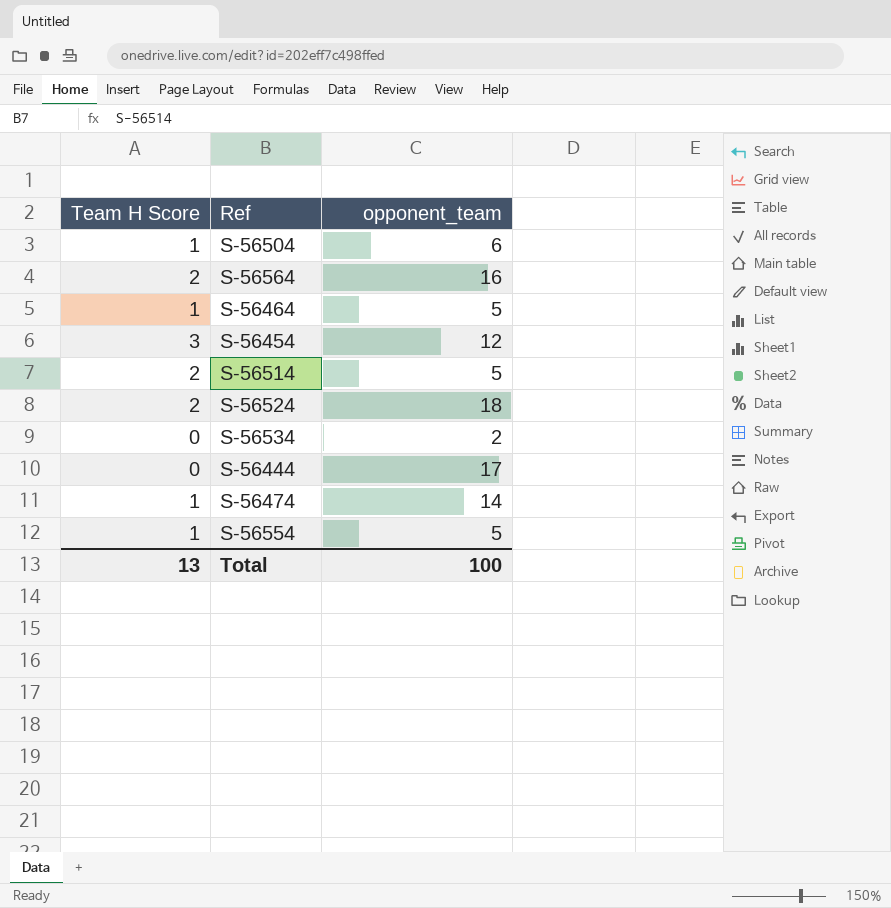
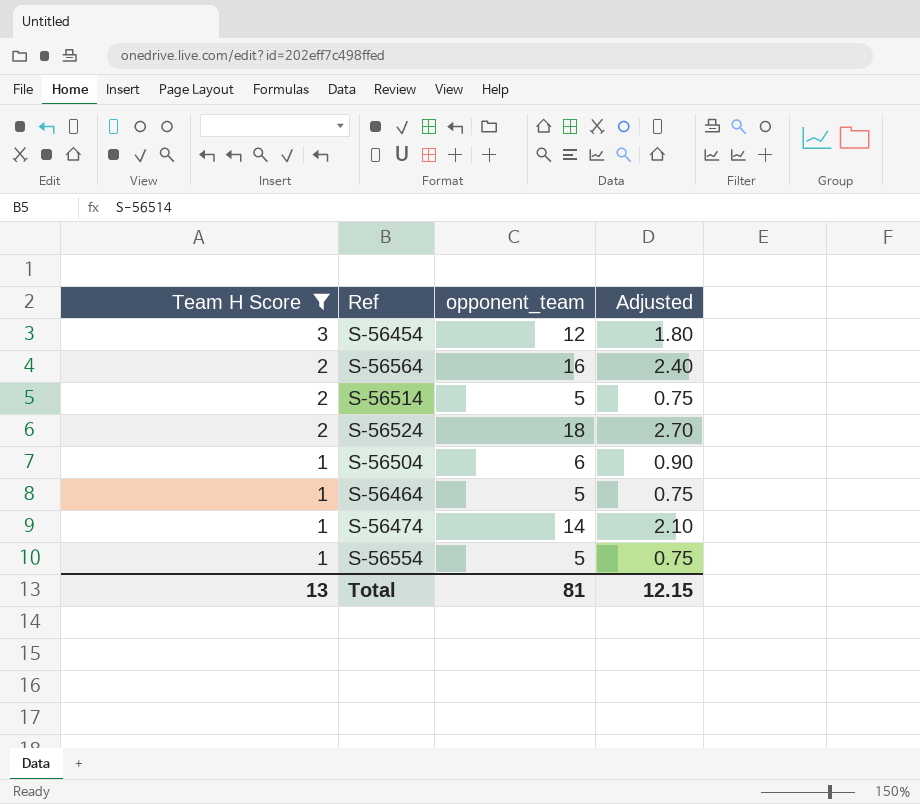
filter: none -> Team H Score != 0
row order: none -> Team H Score descending
column Adjusted | formula: none -> [opponent_team] * 0.15
Total | opponent_team: 100 -> 81

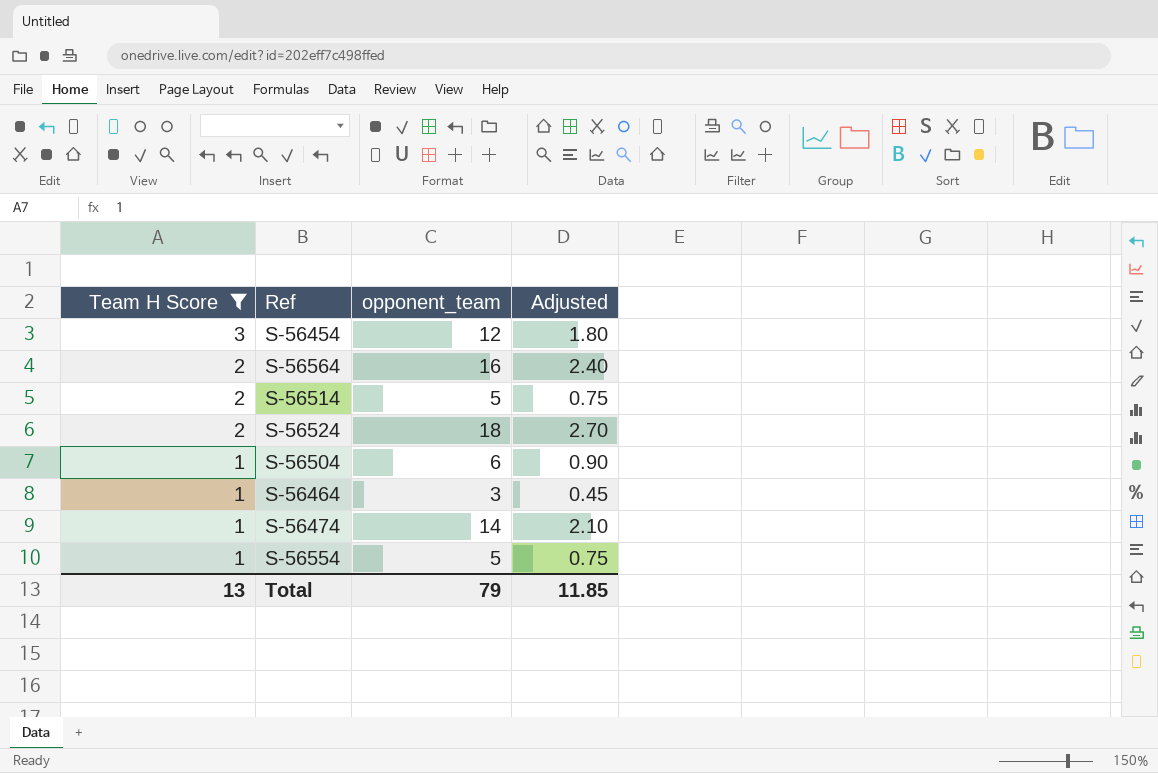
S-56464 | opponent_team: 5 -> 3
S-56464 | Adjusted: 0.75 -> 0.45
Total | opponent_team: 81 -> 79
Total | Adjusted: 12.15 -> 11.85

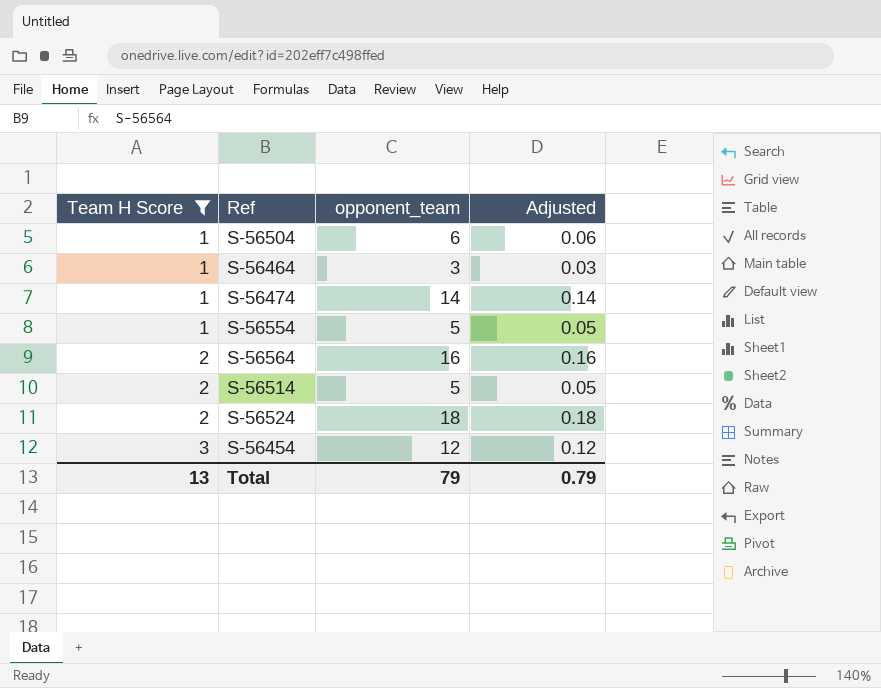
row order: Team H Score descending -> Team H Score ascending
column Adjusted | formula: [opponent_team] * 0.15 -> [opponent_team] * 0.01
Total | Adjusted: 11.85 -> 0.79

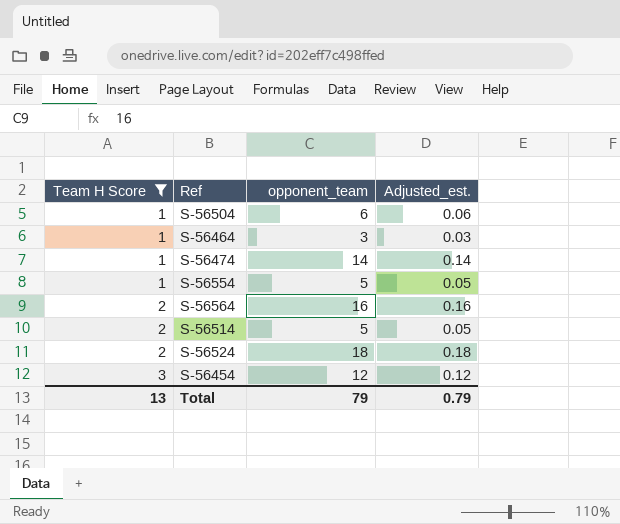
column name: Adjusted -> Adjusted_est.

